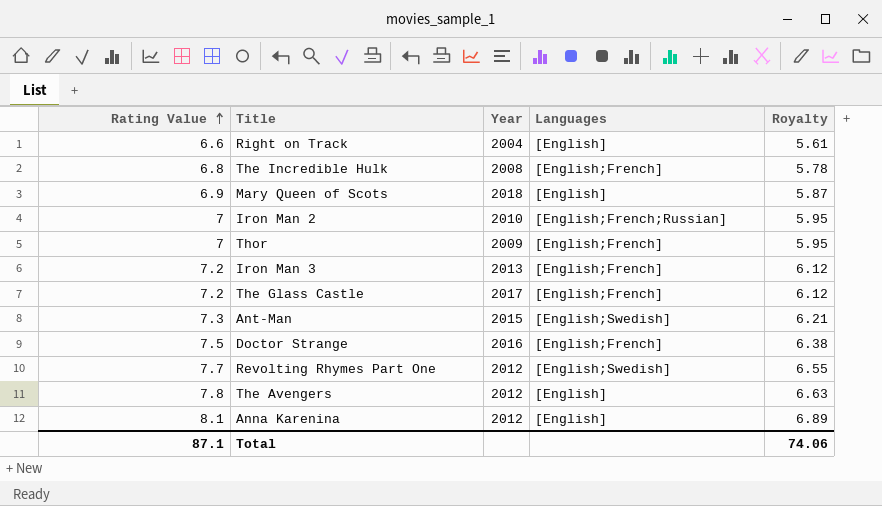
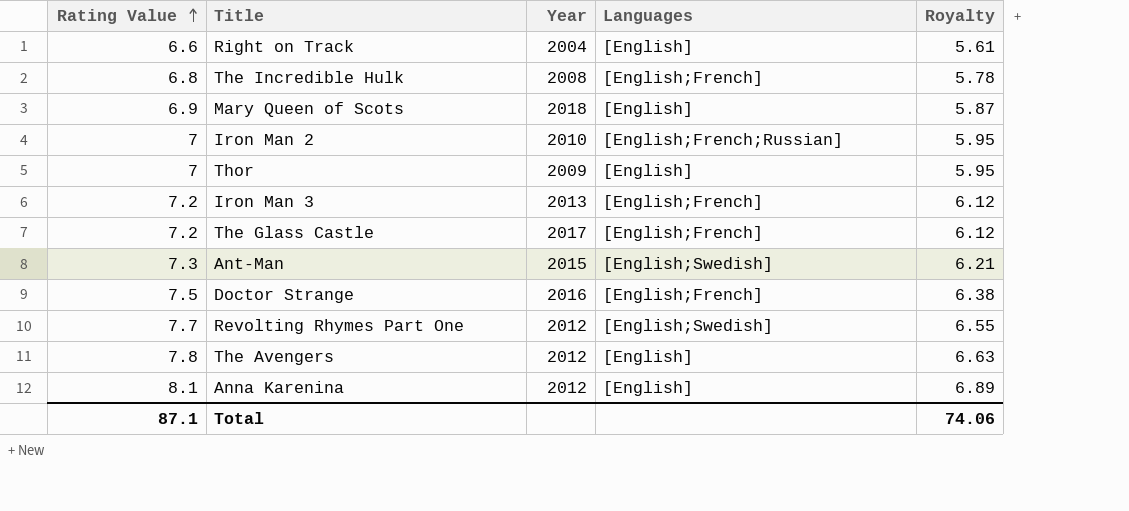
Thor | Languages: [English;French] -> [English]

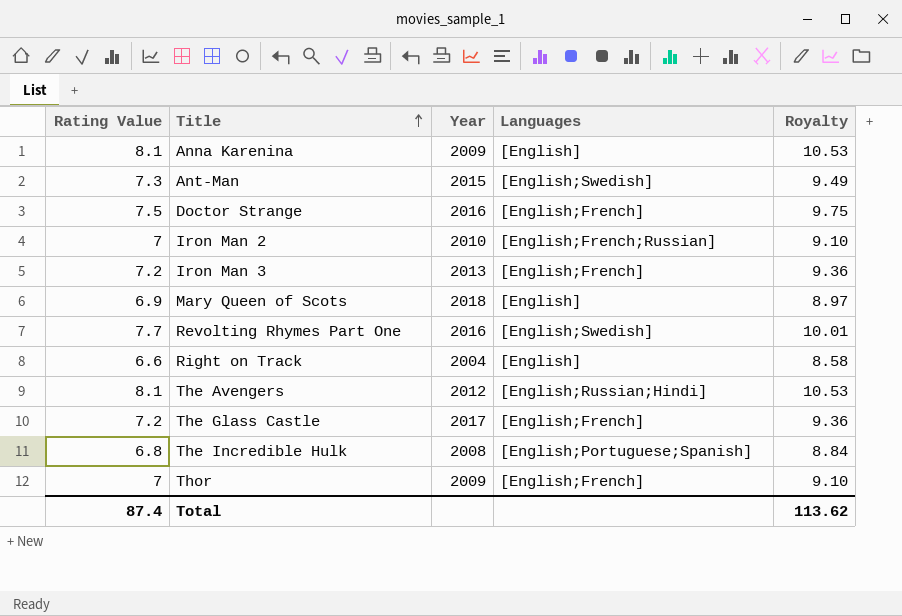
row order: Rating Value ascending -> Title ascending
column Royalty | formula: [Rating Value] * 0.85 -> [Rating Value] * 1.3
Anna Karenina | Year: 2012 -> 2009
Revolting Rhymes Part One | Year: 2012 -> 2016
The Avengers | Rating Value: 7.8 -> 8.1
The Avengers | Languages: [English] -> [English;Russian;Hindi]
The Incredible Hulk | Languages: [English;French] -> [English;Portuguese;Spanish]
Thor | Languages: [English] -> [English;French]
Total | Rating Value: 87.1 -> 87.4
Total | Royalty: 74.06 -> 113.62

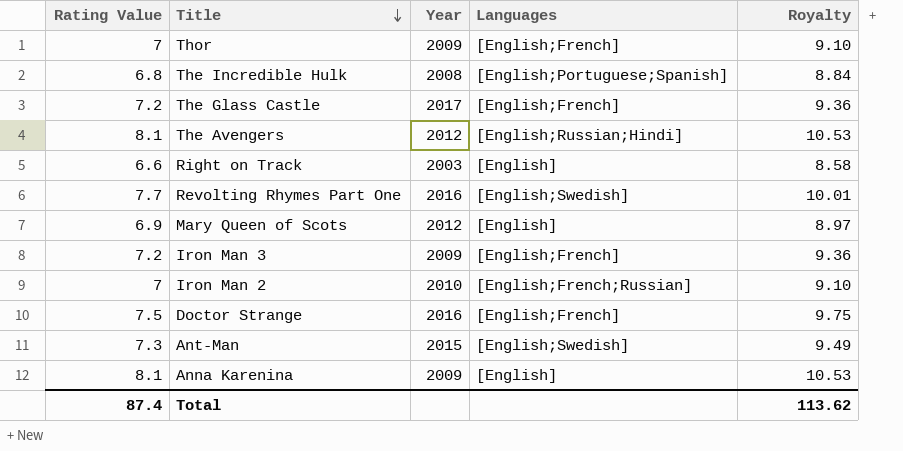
row order: Title ascending -> Title descending
Right on Track | Year: 2004 -> 2003
Mary Queen of Scots | Year: 2018 -> 2012
Iron Man 3 | Year: 2013 -> 2009

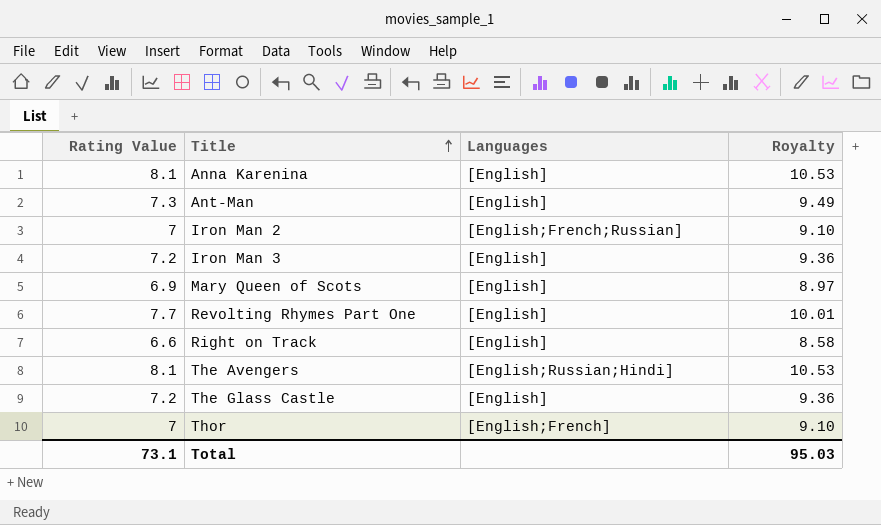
row order: Title descending -> Title ascending
column Year | position: 3 -> none
row The Incredible Hulk: 6.8 | 2008 | [English;Portuguese;Spanish] | 8.84 -> none
row Doctor Strange: 7.5 | 2016 | [English;French] | 9.75 -> none
Ant-Man | Languages: [English;Swedish] -> [English]
Iron Man 3 | Languages: [English;French] -> [English]
Revolting Rhymes Part One | Languages: [English;Swedish] -> [English]
The Glass Castle | Languages: [English;French] -> [English]
Total | Rating Value: 87.4 -> 73.1
Total | Royalty: 113.62 -> 95.03

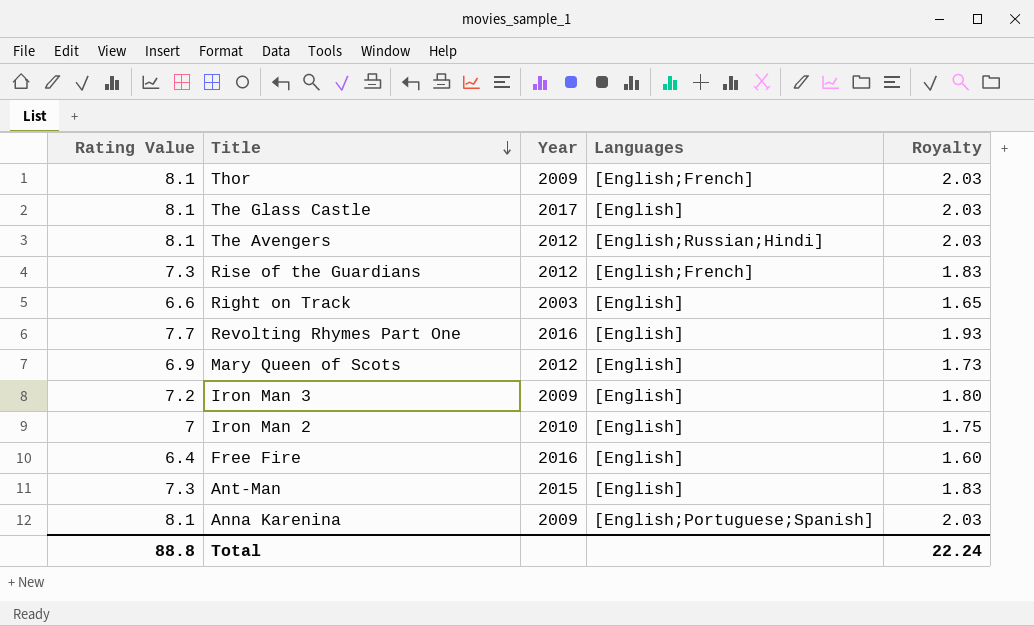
row order: Title ascending -> Title descending
column Year | position: none -> 3
column Royalty | formula: [Rating Value] * 1.3 -> [Rating Value] * 0.25
Thor | Rating Value: 7 -> 8.1
The Glass Castle | Rating Value: 7.2 -> 8.1
row Rise of the Guardians: none -> 7.3 | 2012 | [English;French] | 1.83
Iron Man 2 | Languages: [English;French;Russian] -> [English]
row Free Fire: none -> 6.4 | 2016 | [English] | 1.60
Anna Karenina | Languages: [English] -> [English;Portuguese;Spanish]
Total | Rating Value: 73.1 -> 88.8
Total | Royalty: 95.03 -> 22.24

